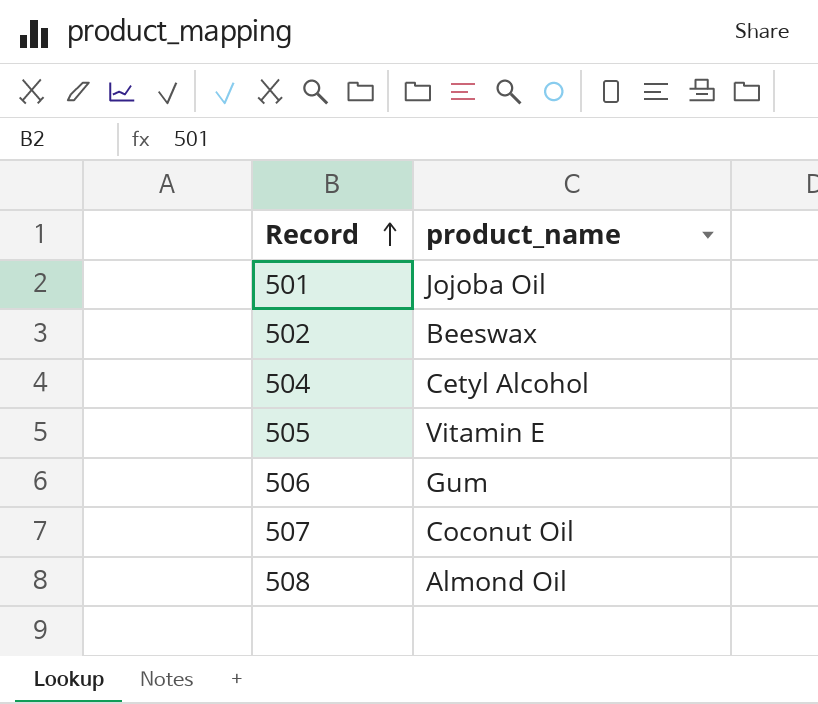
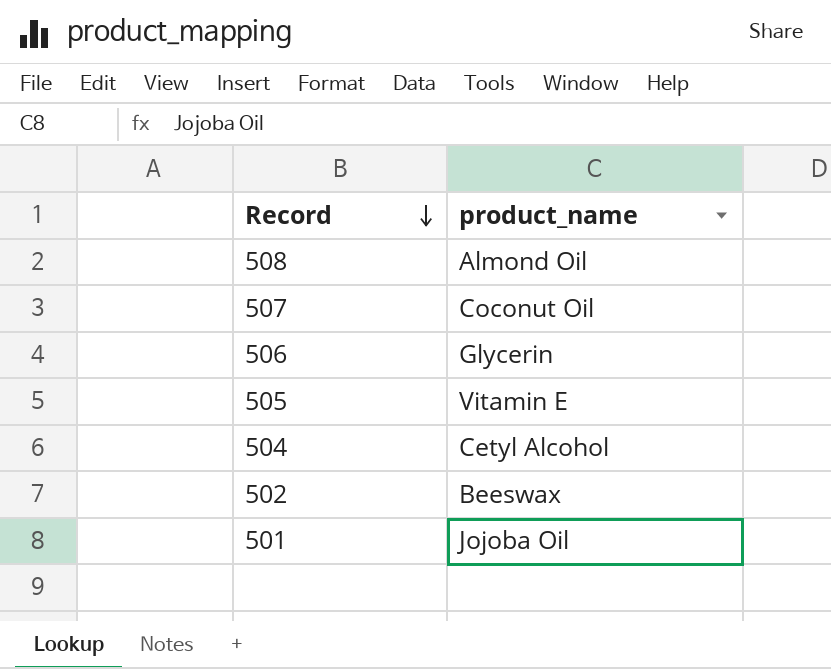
row order: Record ascending -> Record descending
506 | product_name: Gum -> Glycerin

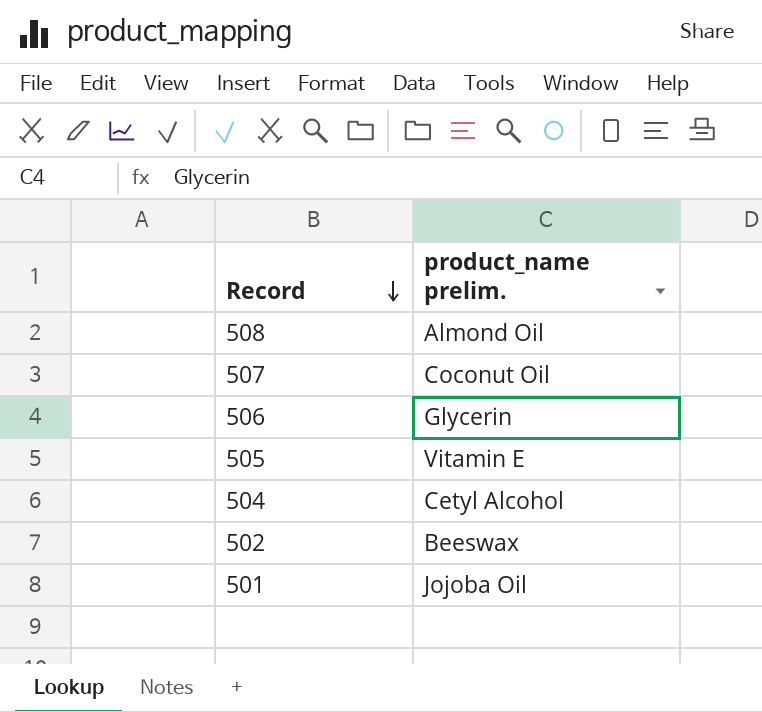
column name: product_name -> product_name prelim.

